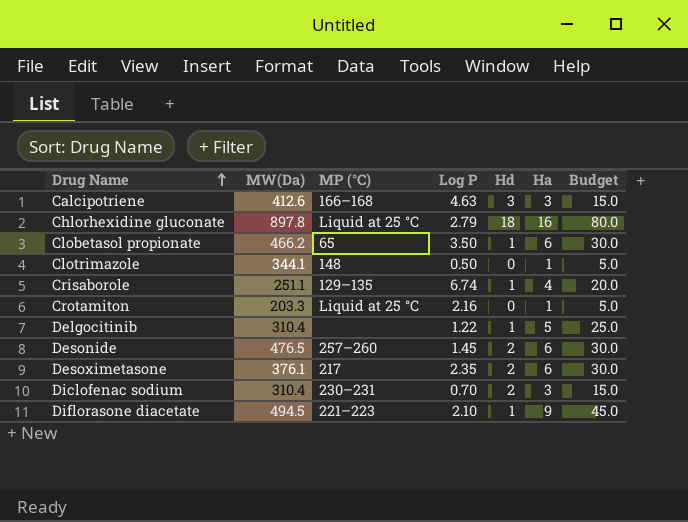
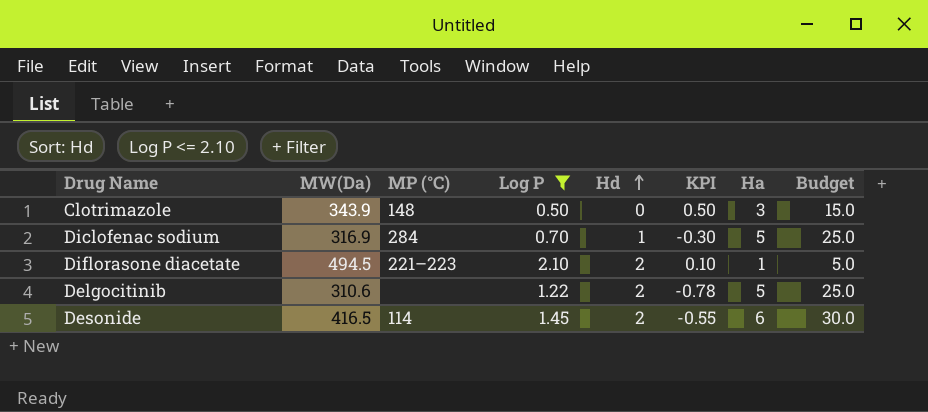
filter: none -> Log P <= 2.10
row order: Drug Name ascending -> Hd ascending
column KPI | formula: none -> [Log P] - [Hd]
Clotrimazole | MW(Da): 344.1 -> 343.9
Clotrimazole | Ha: 1 -> 3
Clotrimazole | Budget: 5.0 -> 15.0
Diclofenac sodium | MW(Da): 310.4 -> 316.9
Diclofenac sodium | MP (°C): 230–231 -> 284
Diclofenac sodium | Hd: 2 -> 1
Diclofenac sodium | Ha: 3 -> 5
Diclofenac sodium | Budget: 15.0 -> 25.0
Diflorasone diacetate | Hd: 1 -> 2
Diflorasone diacetate | Ha: 9 -> 1
Diflorasone diacetate | Budget: 45.0 -> 5.0
Delgocitinib | MW(Da): 310.4 -> 310.6
Delgocitinib | Hd: 1 -> 2
Desonide | MW(Da): 476.5 -> 416.5
Desonide | MP (°C): 257–260 -> 114

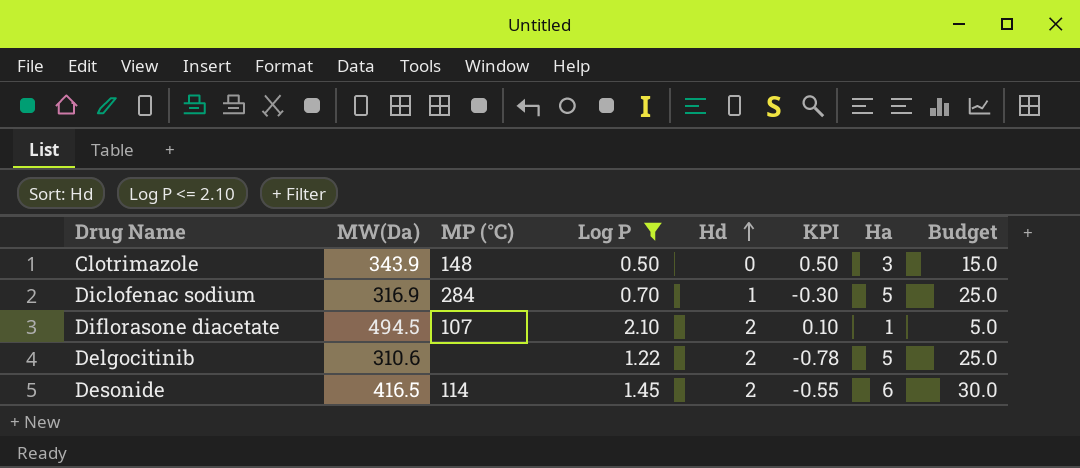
Diflorasone diacetate | MP (°C): 221–223 -> 107

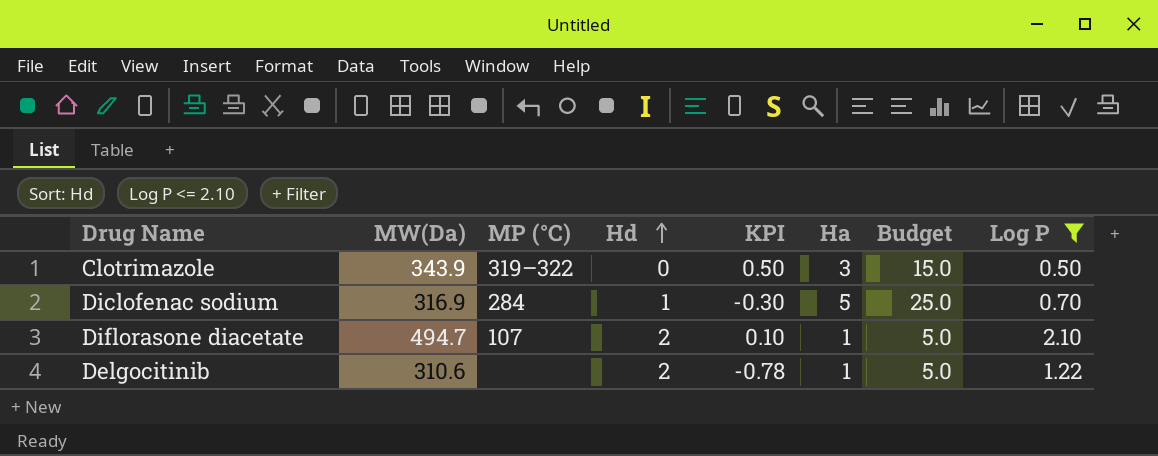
column Log P | position: 4 -> 8
row Desonide: 416.5 | 114 | 1.45 | 2 | -0.55 | 6 | 30.0 -> none
Clotrimazole | MP (°C): 148 -> 319–322
Diflorasone diacetate | MW(Da): 494.5 -> 494.7
Delgocitinib | Ha: 5 -> 1
Delgocitinib | Budget: 25.0 -> 5.0

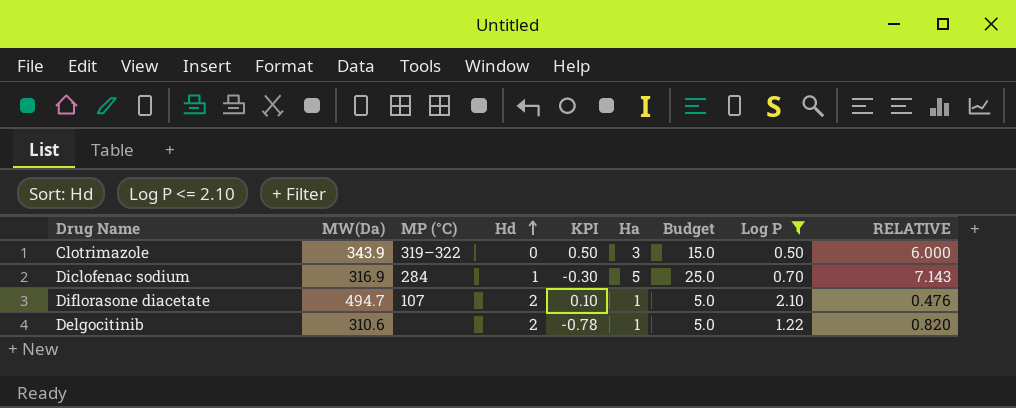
column RELATIVE | formula: none -> [Ha] / [Log P]

